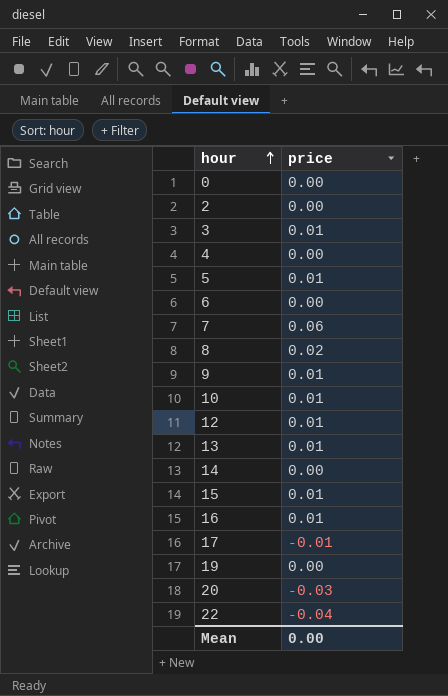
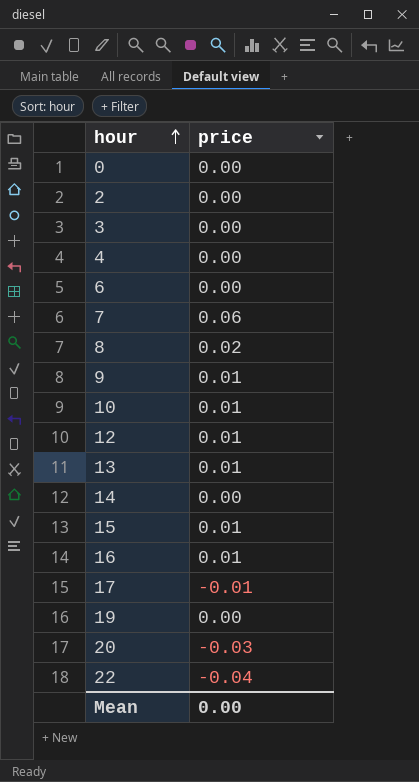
row 5: 0.01 -> none
3 | price: 0.01 -> 0.00

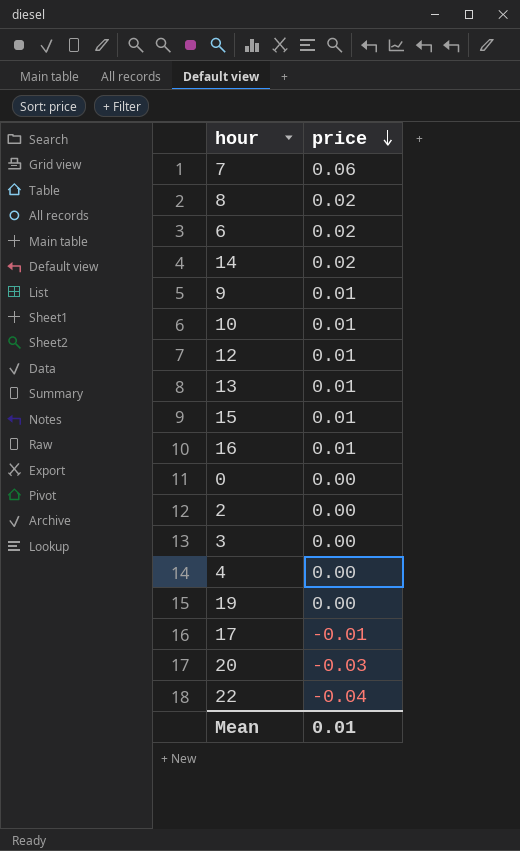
row order: hour ascending -> price descending
6 | price: 0.00 -> 0.02
14 | price: 0.00 -> 0.02
Mean | price: 0.00 -> 0.01

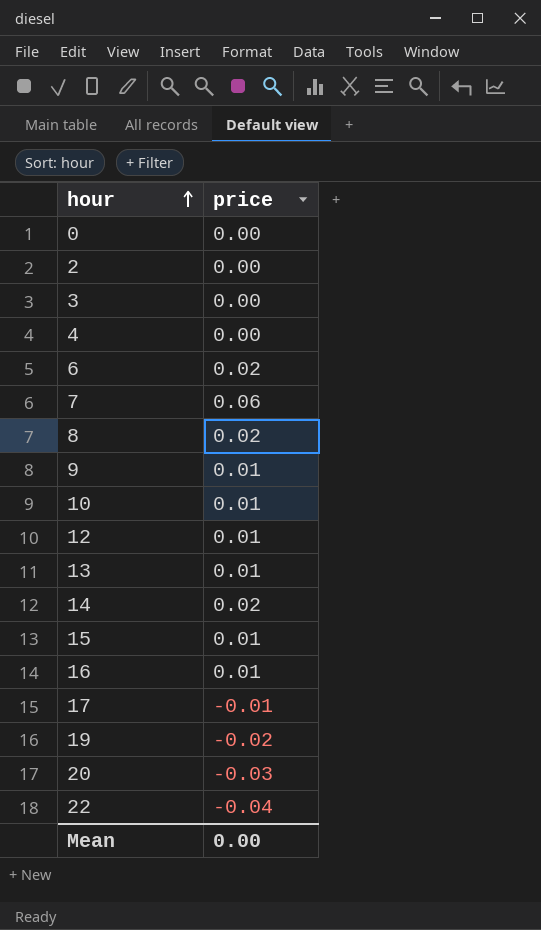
row order: price descending -> hour ascending
19 | price: 0.00 -> -0.02
Mean | price: 0.01 -> 0.00

